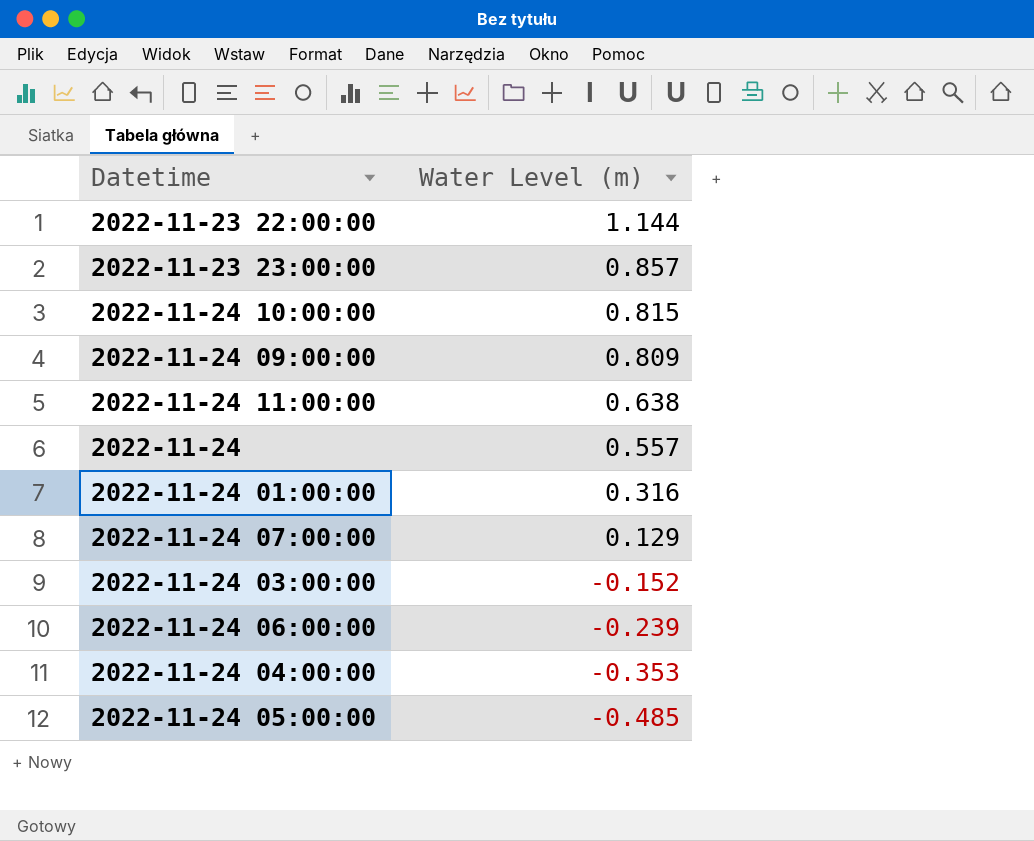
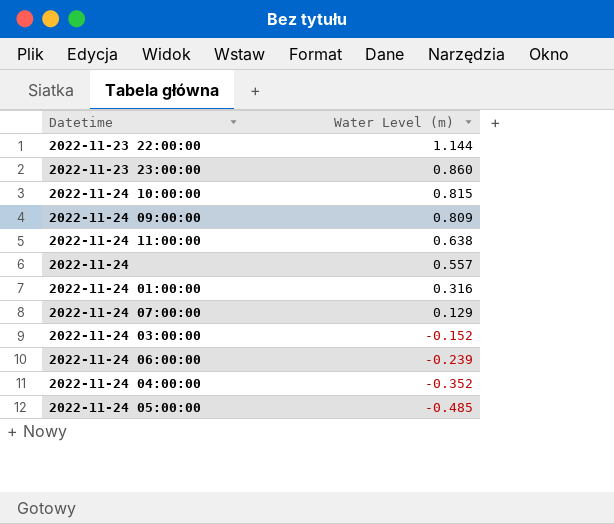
2022-11-23 23:00:00 | Water Level (m): 0.857 -> 0.860
2022-11-24 04:00:00 | Water Level (m): -0.353 -> -0.352

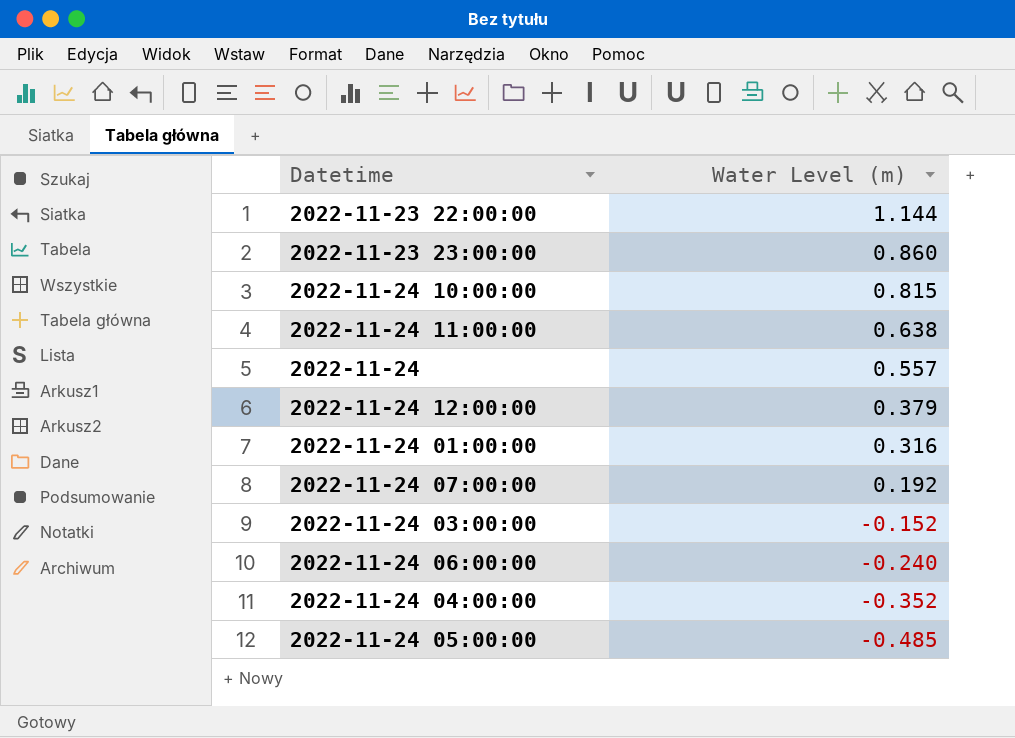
row 2022-11-24 09:00:00: 0.809 -> none
row 2022-11-24 12:00:00: none -> 0.379
2022-11-24 07:00:00 | Water Level (m): 0.129 -> 0.192
2022-11-24 06:00:00 | Water Level (m): -0.239 -> -0.240

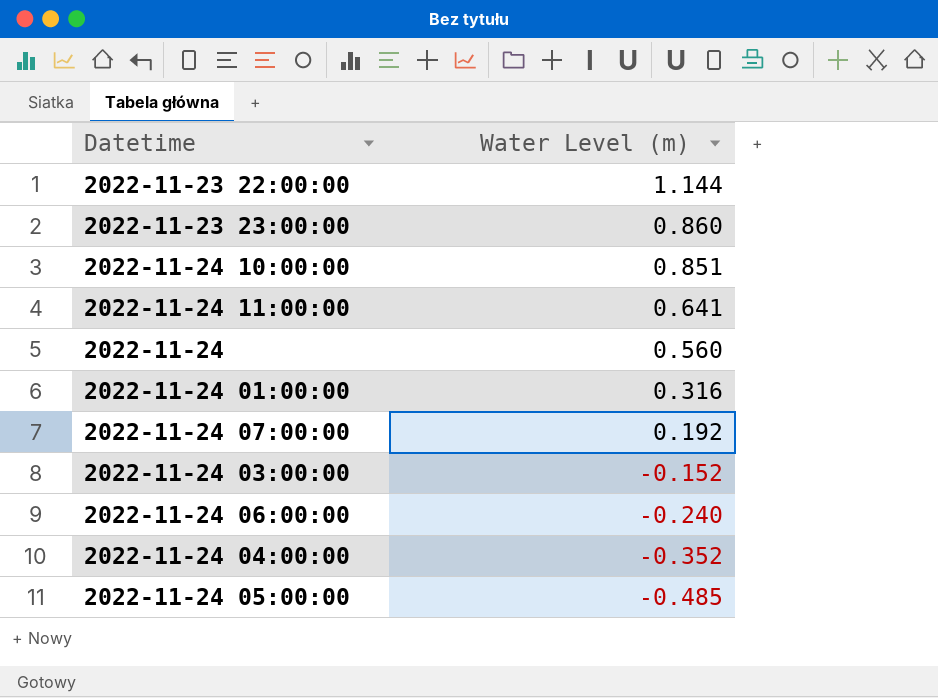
row 2022-11-24 12:00:00: 0.379 -> none
2022-11-24 10:00:00 | Water Level (m): 0.815 -> 0.851
2022-11-24 11:00:00 | Water Level (m): 0.638 -> 0.641
2022-11-24 | Water Level (m): 0.557 -> 0.560

